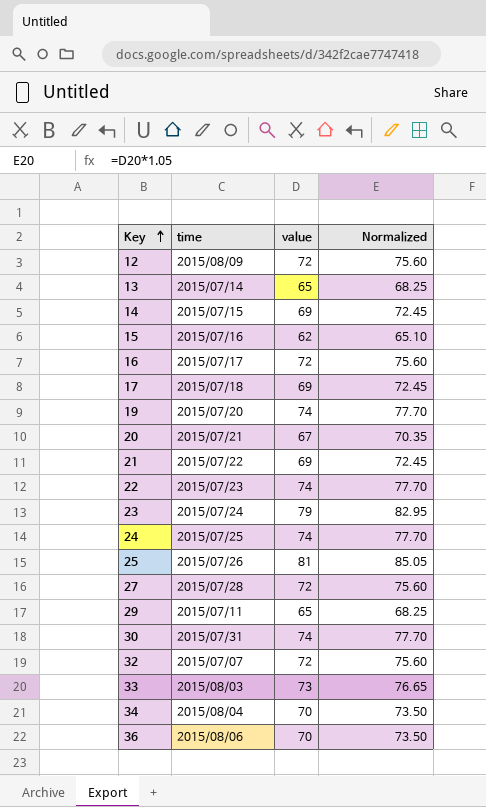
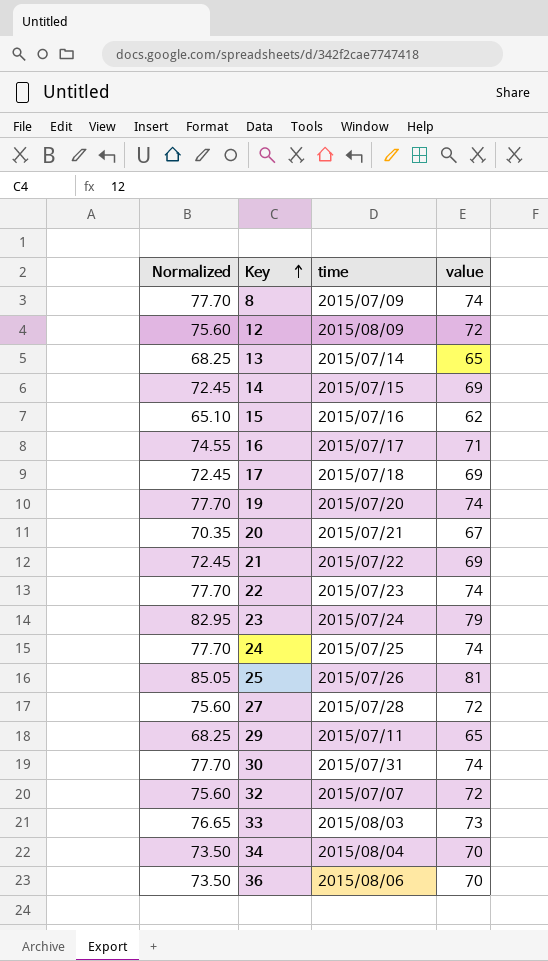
column Normalized | position: 4 -> 1
row 8: none -> 77.70 | 2015/07/09 | 74
16 | Normalized: 75.60 -> 74.55
16 | value: 72 -> 71

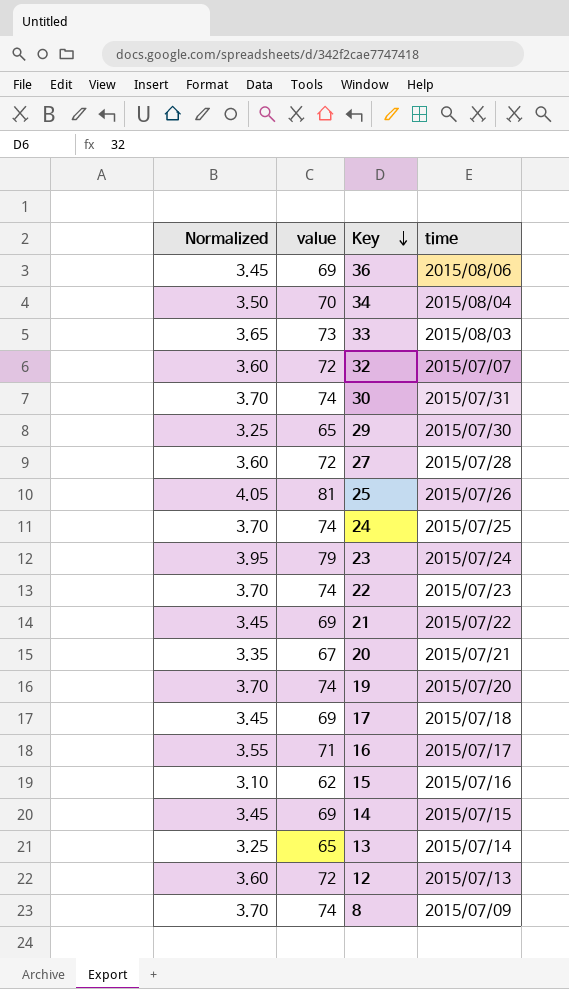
row order: Key ascending -> Key descending
column Normalized | formula: [value] * 1.05 -> [value] * 0.05
column value | position: 4 -> 2
36 | value: 70 -> 69
29 | time: 2015/07/11 -> 2015/07/30
12 | time: 2015/08/09 -> 2015/07/13

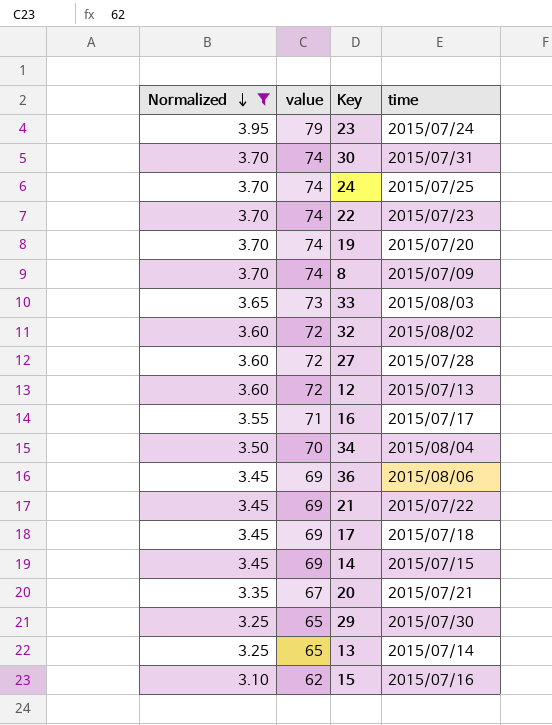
filter: none -> Normalized != 4.05
row order: Key descending -> Normalized descending
32 | time: 2015/07/07 -> 2015/08/02

